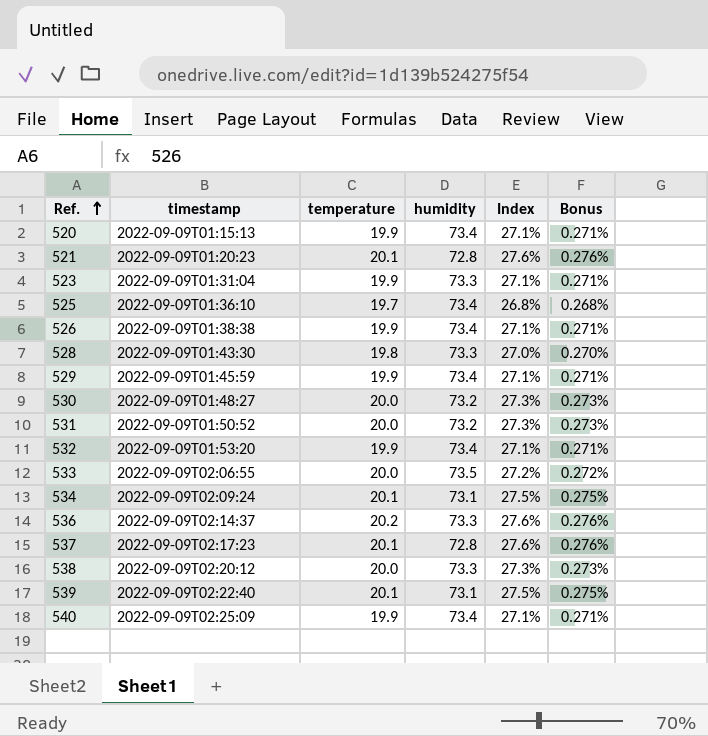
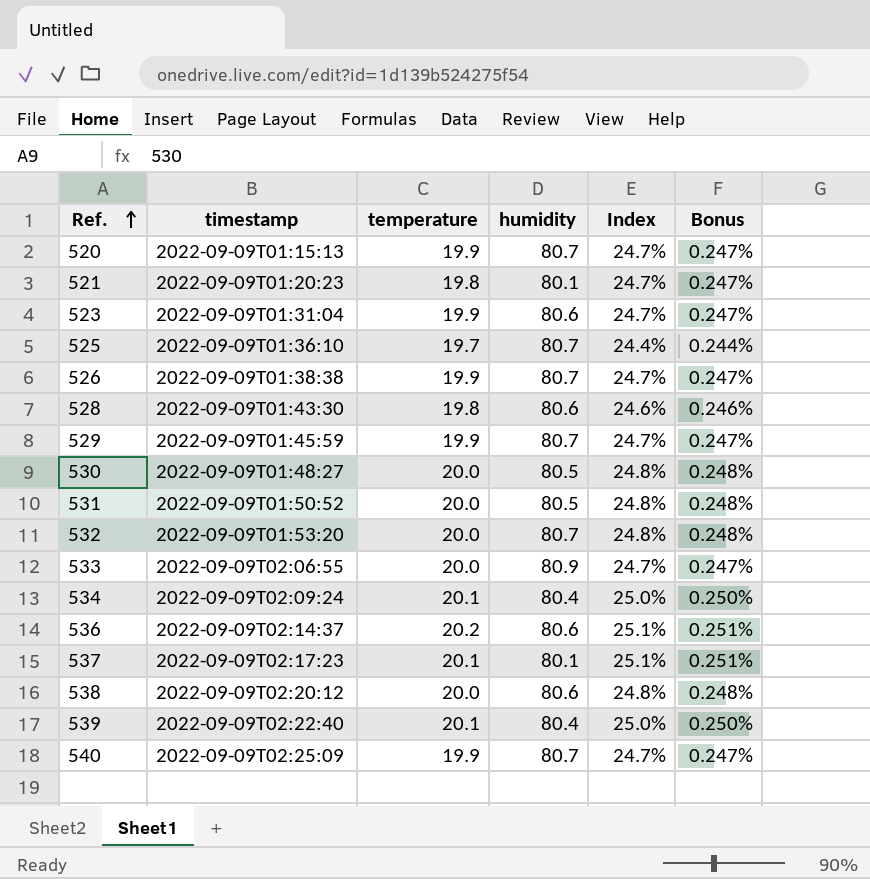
520 | humidity: 73.4 -> 80.7
520 | Index: 27.1% -> 24.7%
520 | Bonus: 0.271% -> 0.247%
521 | temperature: 20.1 -> 19.8
521 | humidity: 72.8 -> 80.1
521 | Index: 27.6% -> 24.7%
521 | Bonus: 0.276% -> 0.247%
523 | humidity: 73.3 -> 80.6
523 | Index: 27.1% -> 24.7%
523 | Bonus: 0.271% -> 0.247%
525 | humidity: 73.4 -> 80.7
525 | Index: 26.8% -> 24.4%
525 | Bonus: 0.268% -> 0.244%
526 | humidity: 73.4 -> 80.7
526 | Index: 27.1% -> 24.7%
526 | Bonus: 0.271% -> 0.247%
528 | humidity: 73.3 -> 80.6
528 | Index: 27.0% -> 24.6%
528 | Bonus: 0.270% -> 0.246%
529 | humidity: 73.4 -> 80.7
529 | Index: 27.1% -> 24.7%
529 | Bonus: 0.271% -> 0.247%
530 | humidity: 73.2 -> 80.5
530 | Index: 27.3% -> 24.8%
530 | Bonus: 0.273% -> 0.248%
531 | humidity: 73.2 -> 80.5
531 | Index: 27.3% -> 24.8%
531 | Bonus: 0.273% -> 0.248%
532 | temperature: 19.9 -> 20.0
532 | humidity: 73.4 -> 80.7
532 | Index: 27.1% -> 24.8%
532 | Bonus: 0.271% -> 0.248%
533 | humidity: 73.5 -> 80.9
533 | Index: 27.2% -> 24.7%
533 | Bonus: 0.272% -> 0.247%
534 | humidity: 73.1 -> 80.4
534 | Index: 27.5% -> 25.0%
534 | Bonus: 0.275% -> 0.250%
536 | humidity: 73.3 -> 80.6
536 | Index: 27.6% -> 25.1%
536 | Bonus: 0.276% -> 0.251%
537 | humidity: 72.8 -> 80.1
537 | Index: 27.6% -> 25.1%
537 | Bonus: 0.276% -> 0.251%
538 | humidity: 73.3 -> 80.6
538 | Index: 27.3% -> 24.8%
538 | Bonus: 0.273% -> 0.248%
539 | humidity: 73.1 -> 80.4
539 | Index: 27.5% -> 25.0%
539 | Bonus: 0.275% -> 0.250%
540 | humidity: 73.4 -> 80.7
540 | Index: 27.1% -> 24.7%
540 | Bonus: 0.271% -> 0.247%

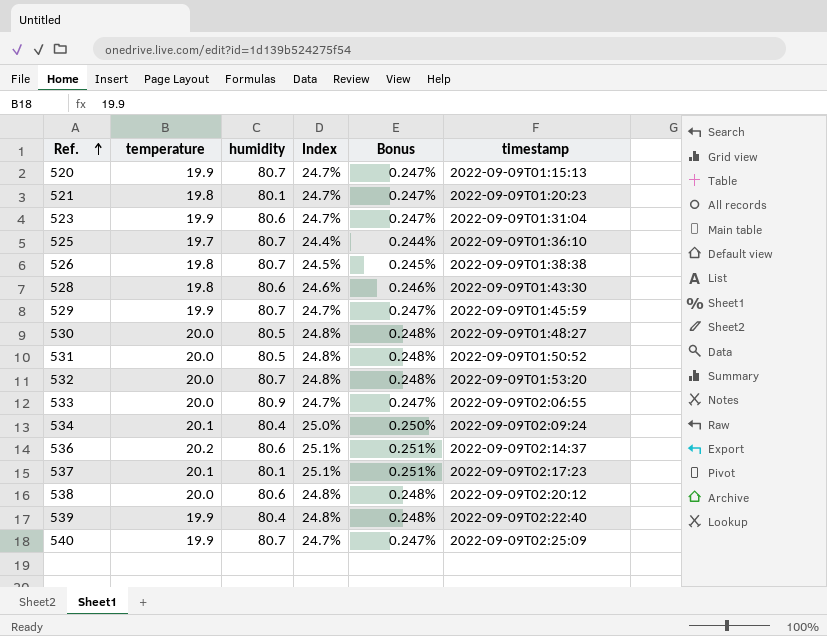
column timestamp | position: 2 -> 6
526 | temperature: 19.9 -> 19.8
526 | Index: 24.7% -> 24.5%
526 | Bonus: 0.247% -> 0.245%
539 | temperature: 20.1 -> 19.9
539 | Index: 25.0% -> 24.8%
539 | Bonus: 0.250% -> 0.248%

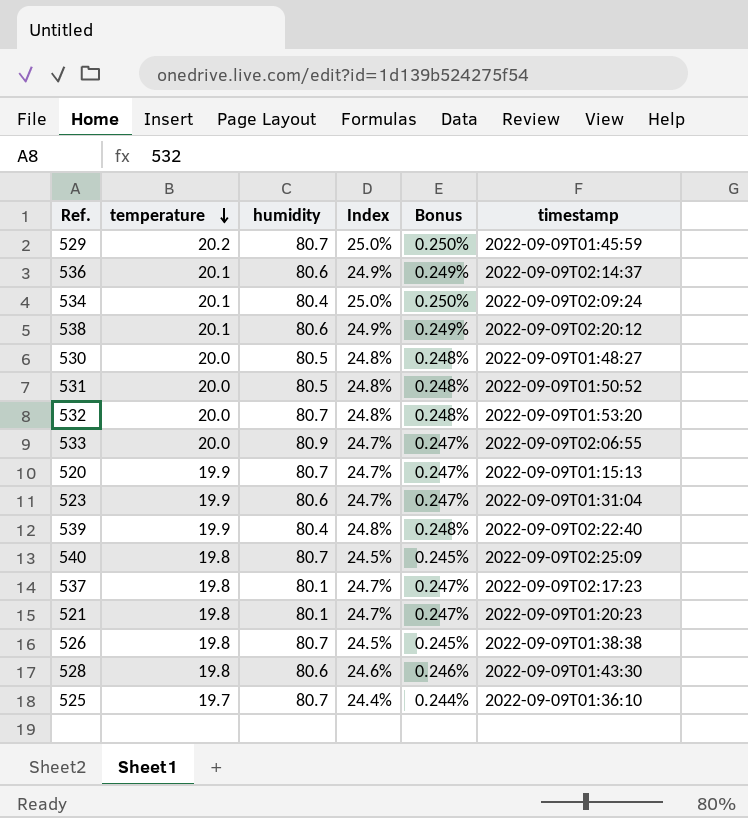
row order: Ref. ascending -> temperature descending
529 | temperature: 19.9 -> 20.2
529 | Index: 24.7% -> 25.0%
529 | Bonus: 0.247% -> 0.250%
536 | temperature: 20.2 -> 20.1
536 | Index: 25.1% -> 24.9%
536 | Bonus: 0.251% -> 0.249%
538 | temperature: 20.0 -> 20.1
538 | Index: 24.8% -> 24.9%
538 | Bonus: 0.248% -> 0.249%
540 | temperature: 19.9 -> 19.8
540 | Index: 24.7% -> 24.5%
540 | Bonus: 0.247% -> 0.245%
537 | temperature: 20.1 -> 19.8
537 | Index: 25.1% -> 24.7%
537 | Bonus: 0.251% -> 0.247%

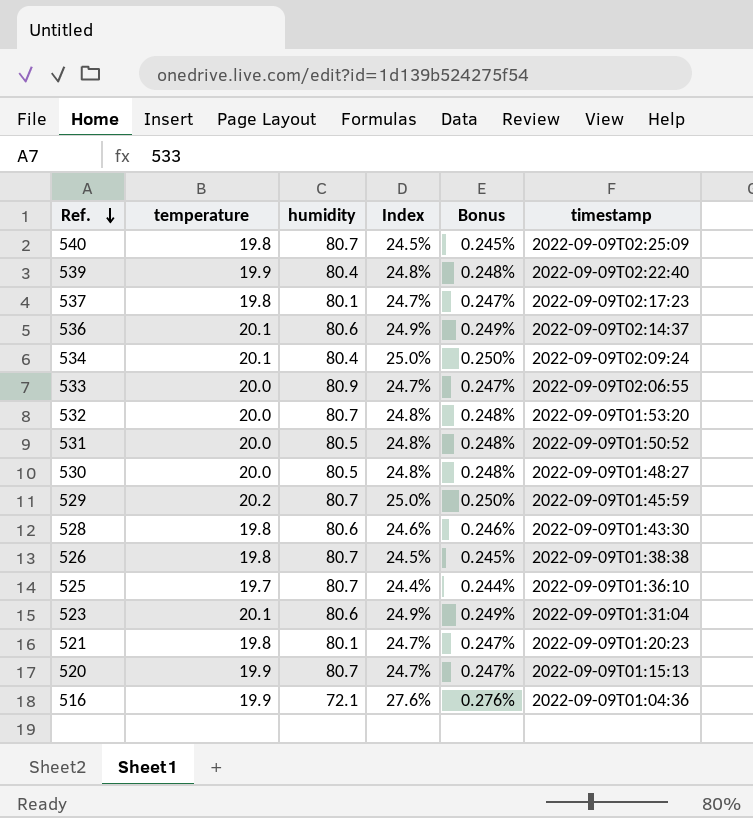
row order: temperature descending -> Ref. descending
row 538: 20.1 | 80.6 | 24.9% | 0.249% | 2022-09-09T02:20:12 -> none
523 | temperature: 19.9 -> 20.1
523 | Index: 24.7% -> 24.9%
523 | Bonus: 0.247% -> 0.249%
row 516: none -> 19.9 | 72.1 | 27.6% | 0.276% | 2022-09-09T01:04:36

